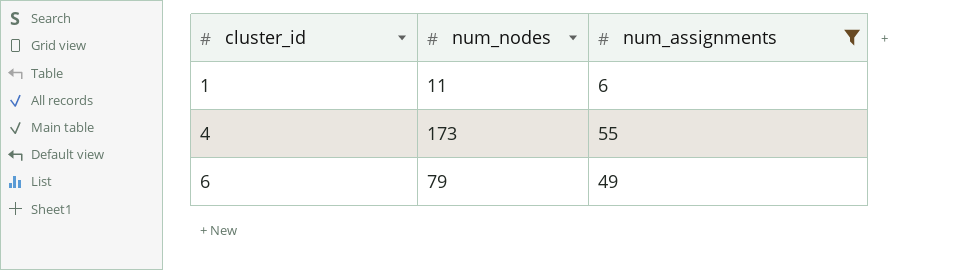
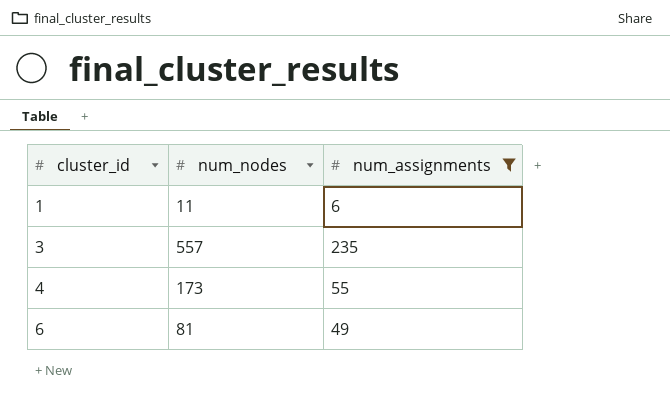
row 3: none -> 557 | 235
6 | num_nodes: 79 -> 81

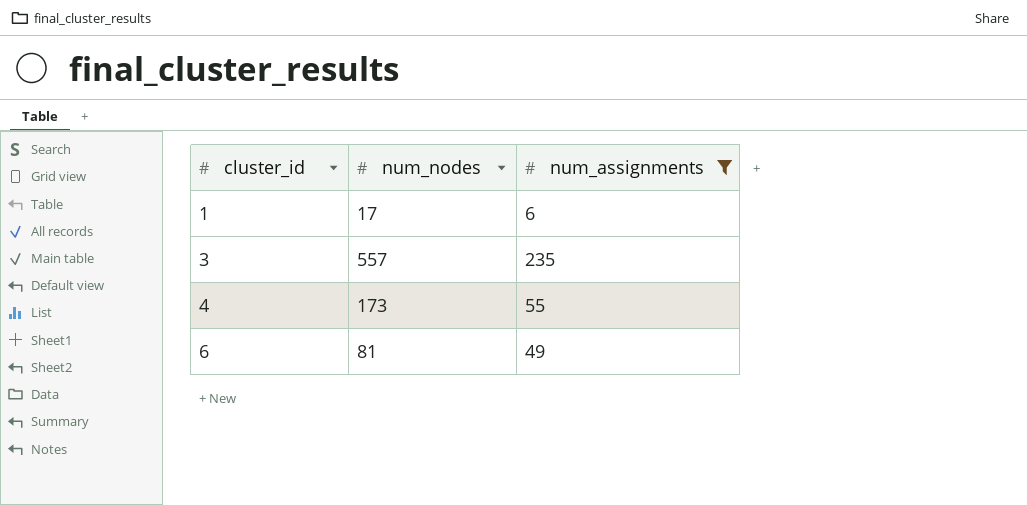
1 | num_nodes: 11 -> 17

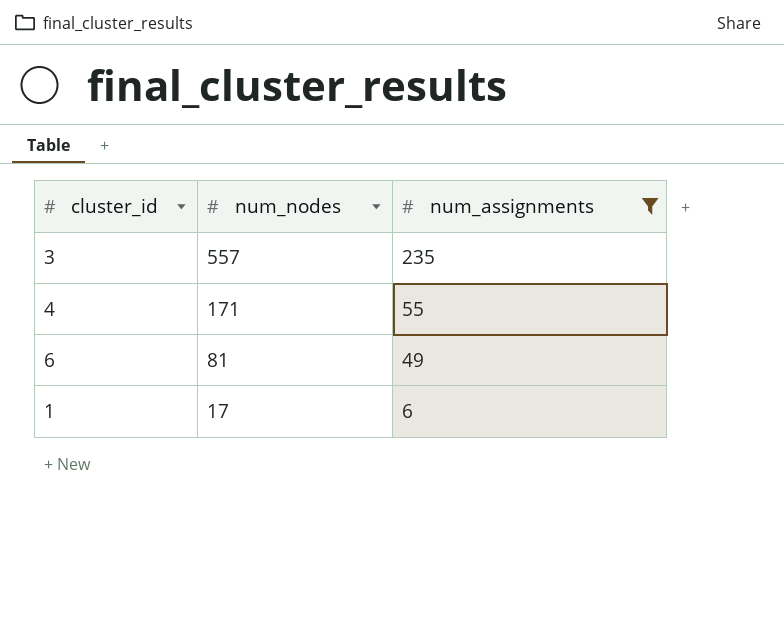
row order: cluster_id ascending -> num_nodes descending
4 | num_nodes: 173 -> 171

